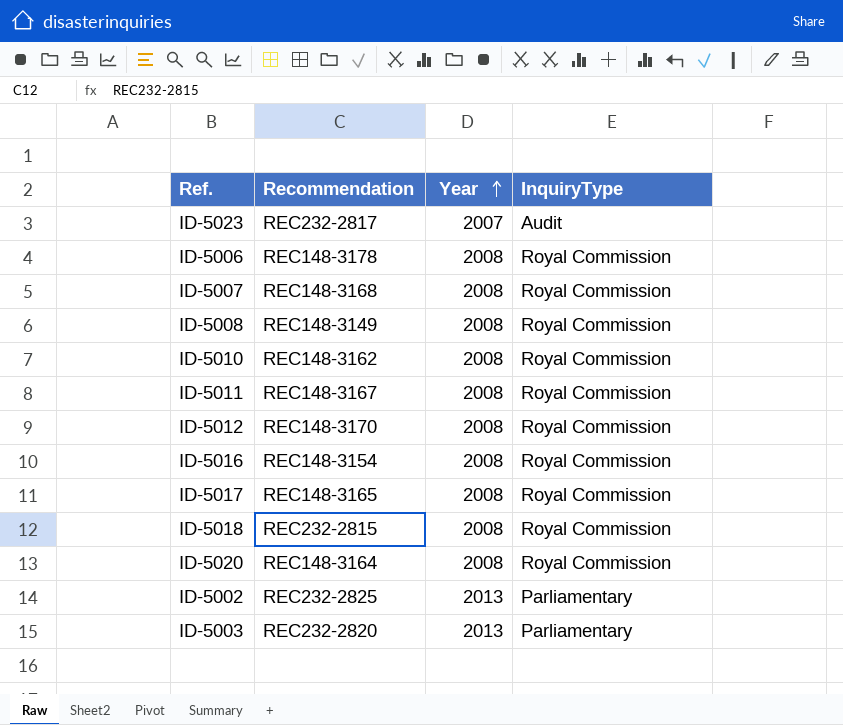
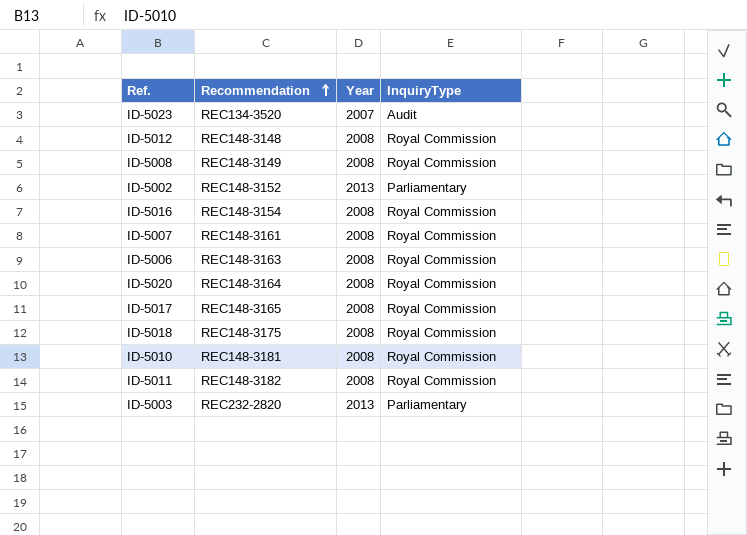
row order: Year ascending -> Recommendation ascending
ID-5023 | Recommendation: REC232-2817 -> REC134-3520
ID-5012 | Recommendation: REC148-3170 -> REC148-3148
ID-5002 | Recommendation: REC232-2825 -> REC148-3152
ID-5007 | Recommendation: REC148-3168 -> REC148-3161
ID-5006 | Recommendation: REC148-3178 -> REC148-3163
ID-5018 | Recommendation: REC232-2815 -> REC148-3175
ID-5010 | Recommendation: REC148-3162 -> REC148-3181
ID-5011 | Recommendation: REC148-3167 -> REC148-3182

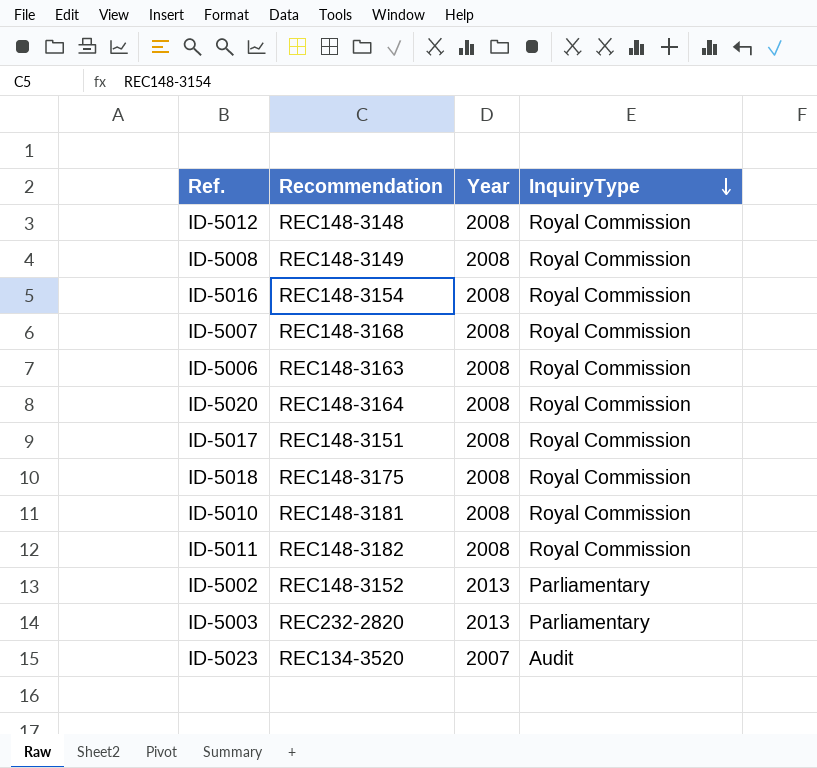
row order: Recommendation ascending -> InquiryType descending
ID-5007 | Recommendation: REC148-3161 -> REC148-3168
ID-5017 | Recommendation: REC148-3165 -> REC148-3151

